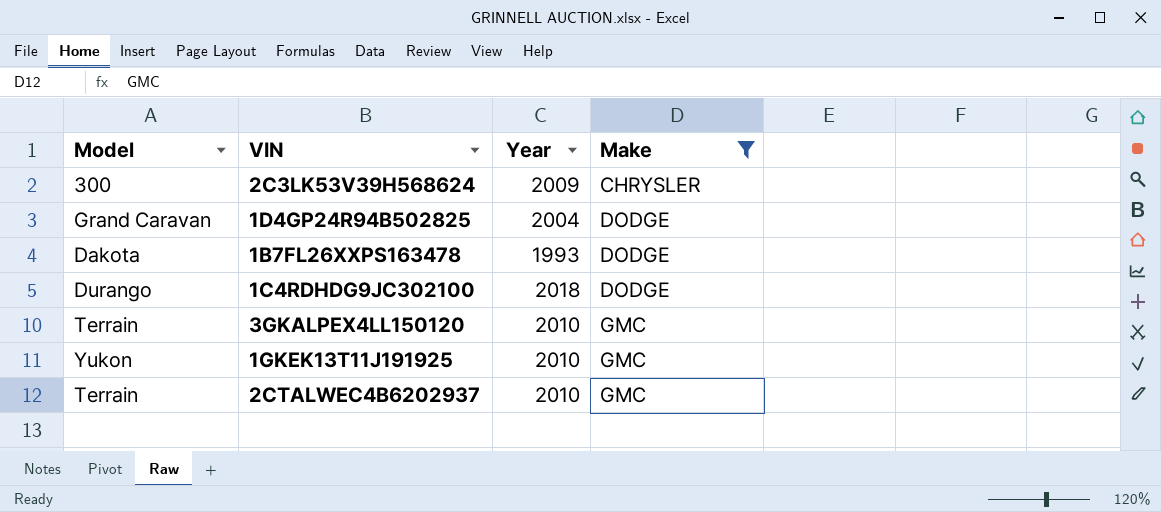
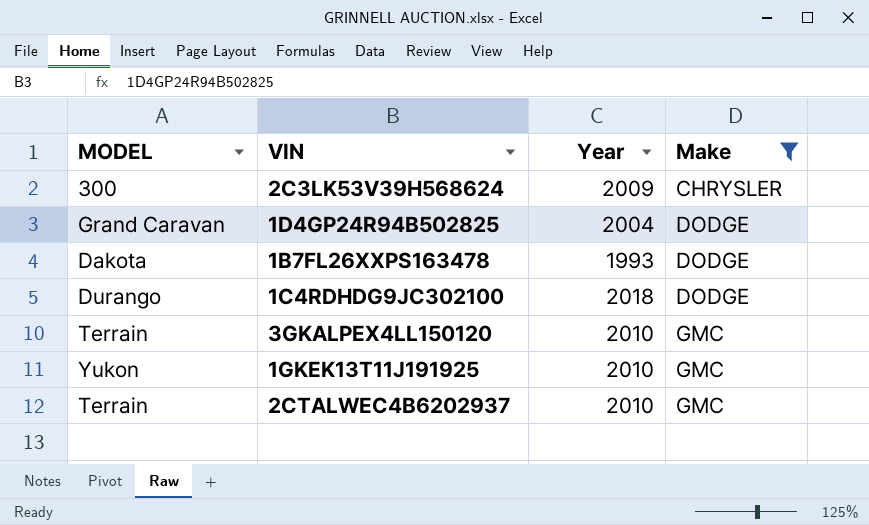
column name: Model -> MODEL

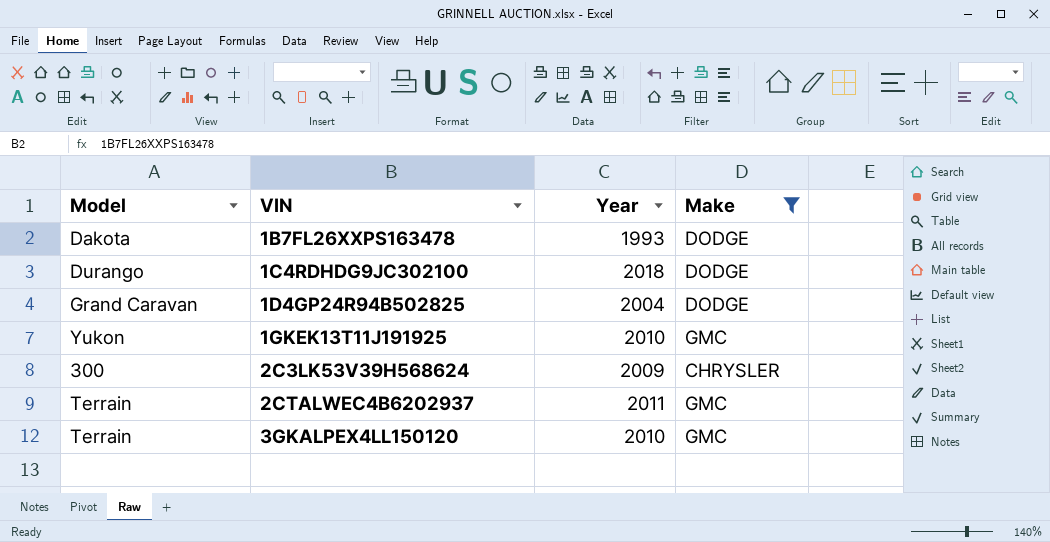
row order: Make ascending -> VIN ascending
column name: MODEL -> Model
2CTALWEC4B6202937 | Year: 2010 -> 2011

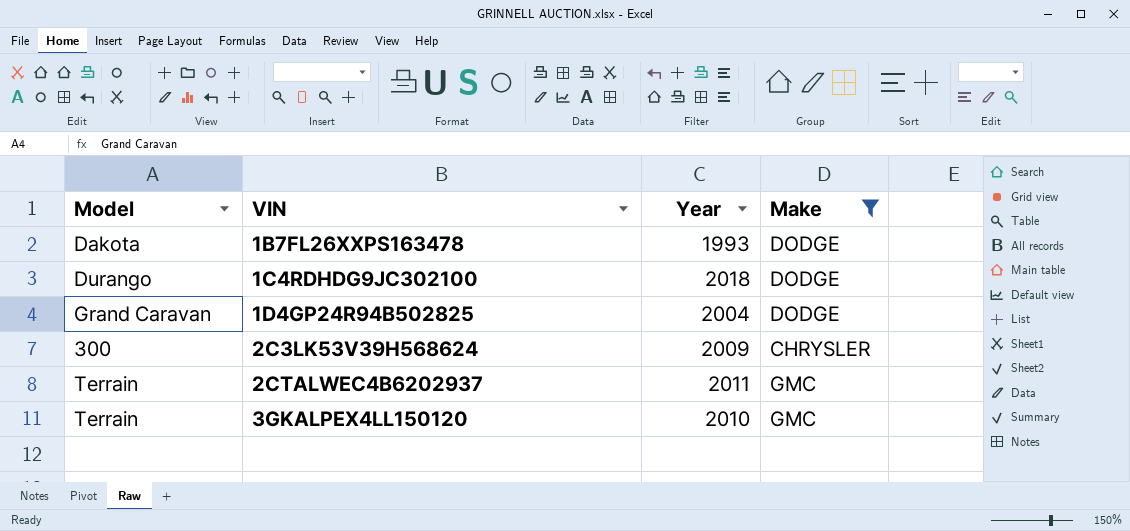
row 1GKEK13T11J191925: Yukon | 2010 | GMC -> none

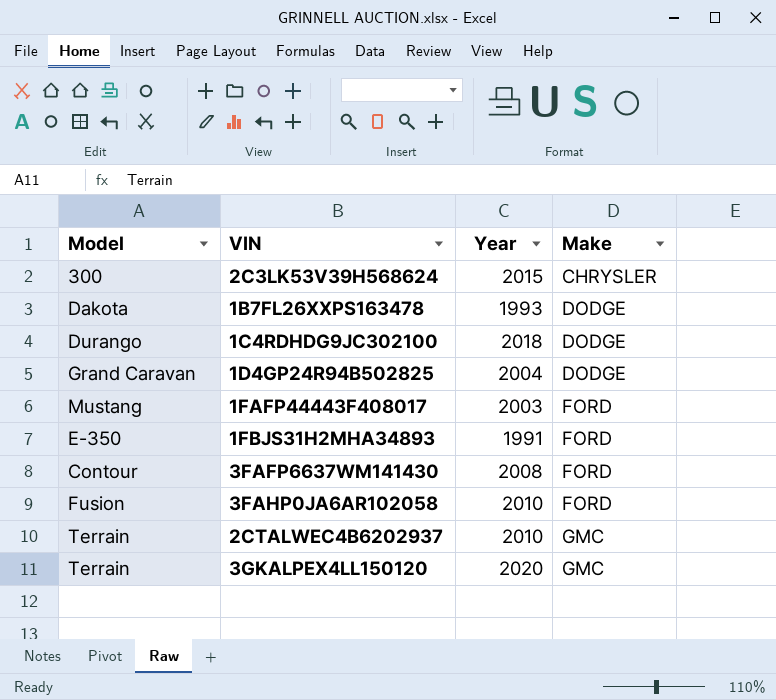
filter: Make != FORD -> none
row order: VIN ascending -> Make ascending
2C3LK53V39H568624 | Year: 2009 -> 2015
2CTALWEC4B6202937 | Year: 2011 -> 2010
3GKALPEX4LL150120 | Year: 2010 -> 2020

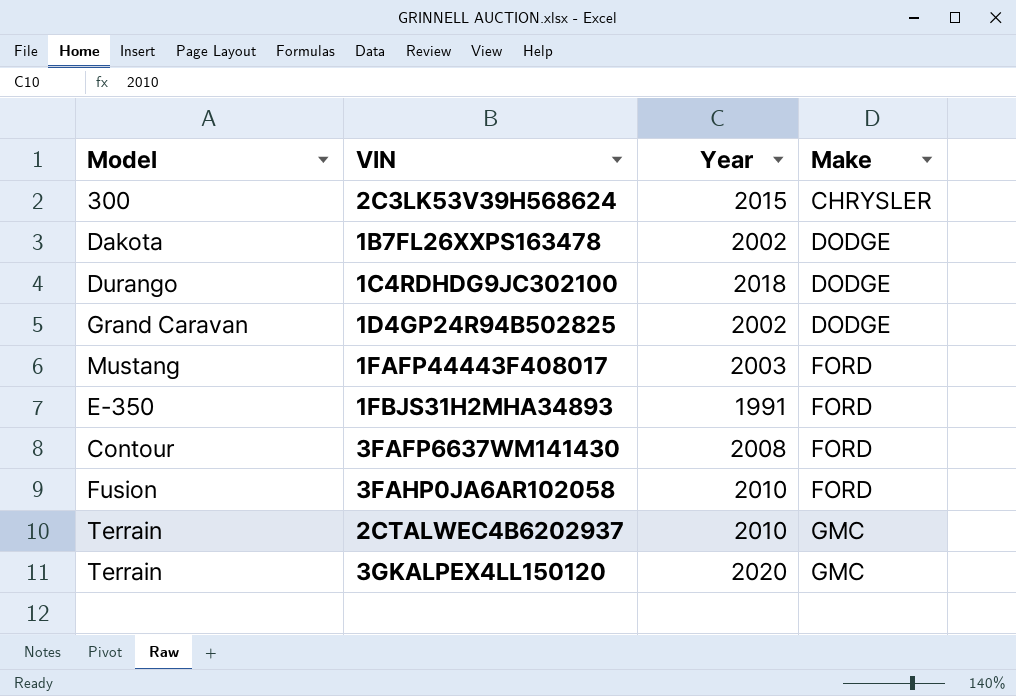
1B7FL26XXPS163478 | Year: 1993 -> 2002
1D4GP24R94B502825 | Year: 2004 -> 2002

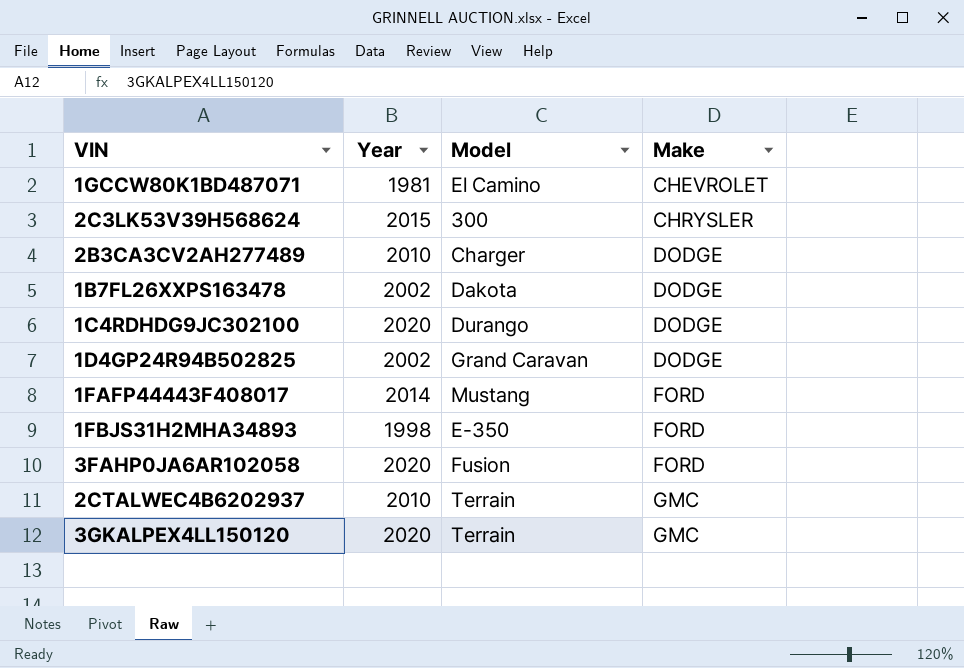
column Model | position: 1 -> 3
row 3FAFP6637WM141430: Contour | 2008 | FORD -> none
row 1GCCW80K1BD487071: none -> 1981 | El Camino | CHEVROLET
row 2B3CA3CV2AH277489: none -> 2010 | Charger | DODGE
1C4RDHDG9JC302100 | Year: 2018 -> 2020
1FAFP44443F408017 | Year: 2003 -> 2014
1FBJS31H2MHA34893 | Year: 1991 -> 1998
3FAHP0JA6AR102058 | Year: 2010 -> 2020

